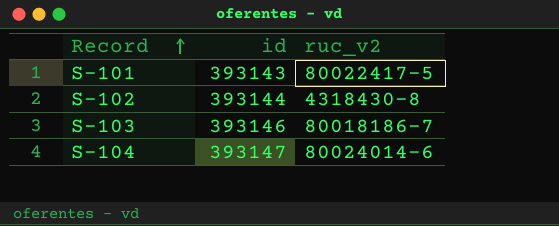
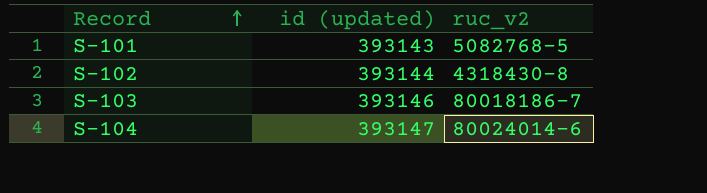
column name: id -> id (updated)
S-101 | ruc_v2: 80022417-5 -> 5082768-5

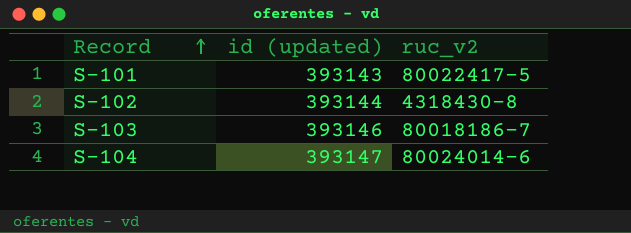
S-101 | ruc_v2: 5082768-5 -> 80022417-5

